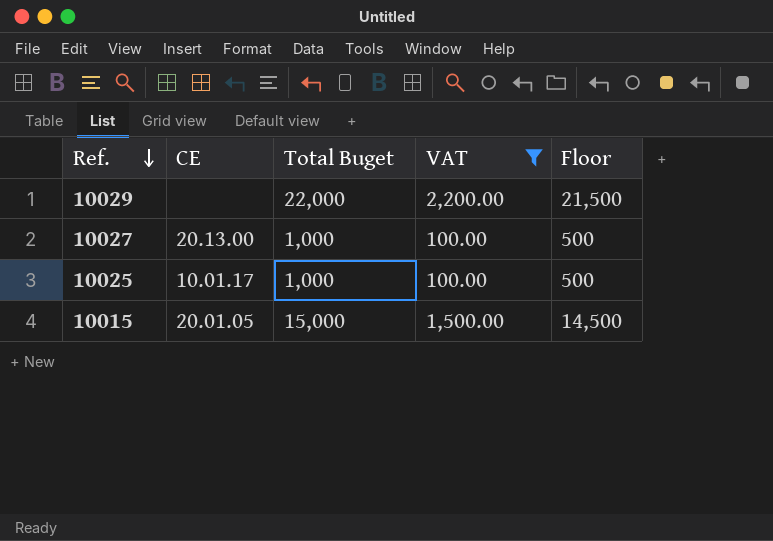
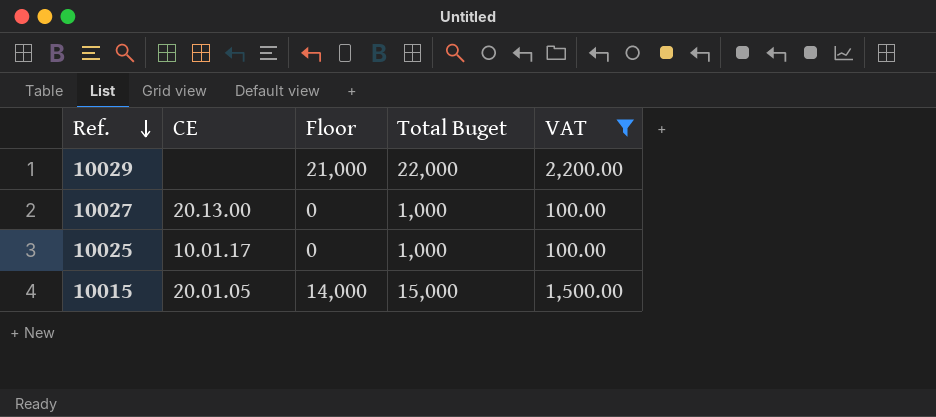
column Floor | formula: [Total Buget] - 500 -> [Total Buget] - 1000
column Floor | position: 5 -> 3

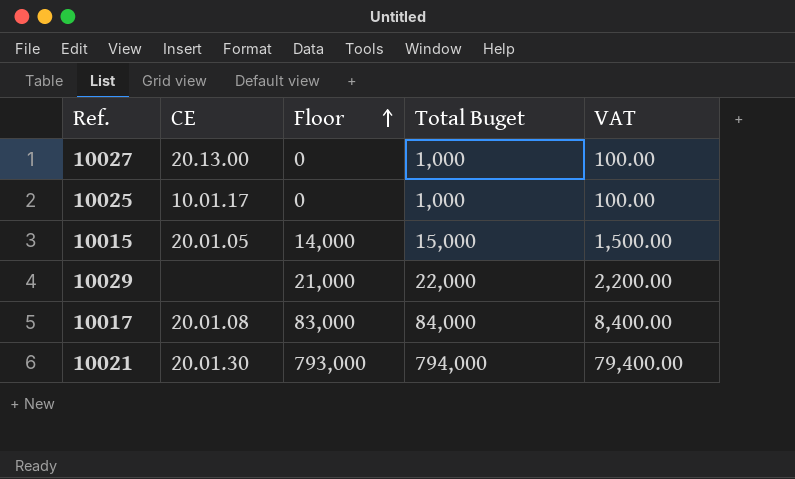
filter: VAT <= 2,200.00 -> none
row order: Ref. descending -> Floor ascending

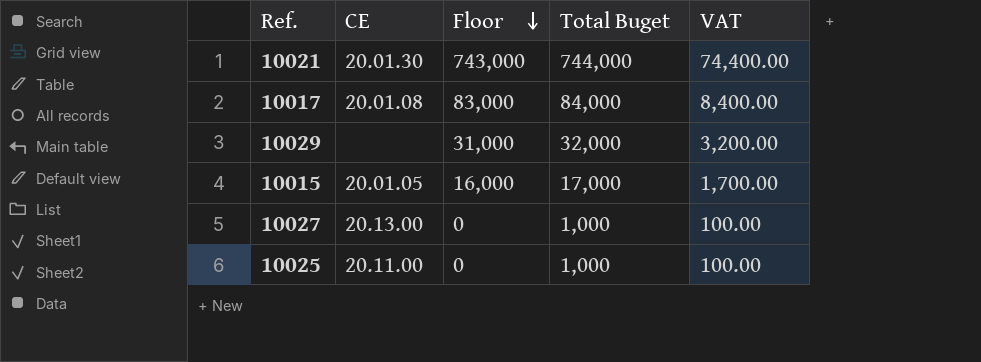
row order: Floor ascending -> Floor descending
10021 | Floor: 793,000 -> 743,000
10021 | Total Buget: 794,000 -> 744,000
10021 | VAT: 79,400.00 -> 74,400.00
10029 | Floor: 21,000 -> 31,000
10029 | Total Buget: 22,000 -> 32,000
10029 | VAT: 2,200.00 -> 3,200.00
10015 | Floor: 14,000 -> 16,000
10015 | Total Buget: 15,000 -> 17,000
10015 | VAT: 1,500.00 -> 1,700.00
10025 | CE: 10.01.17 -> 20.11.00

